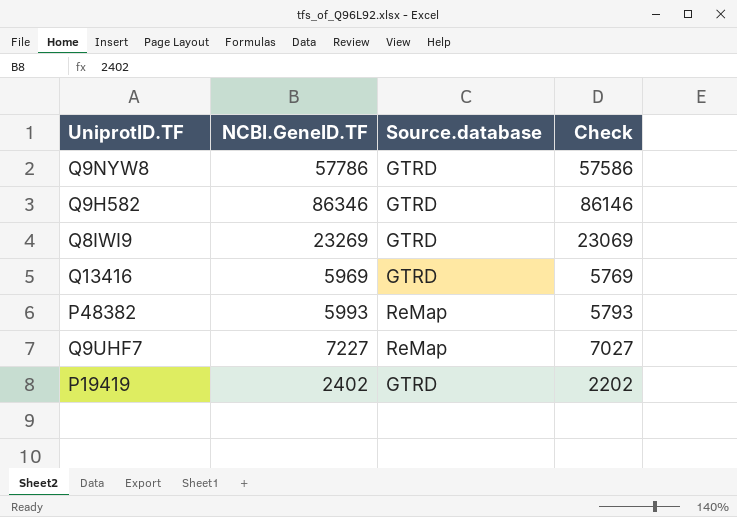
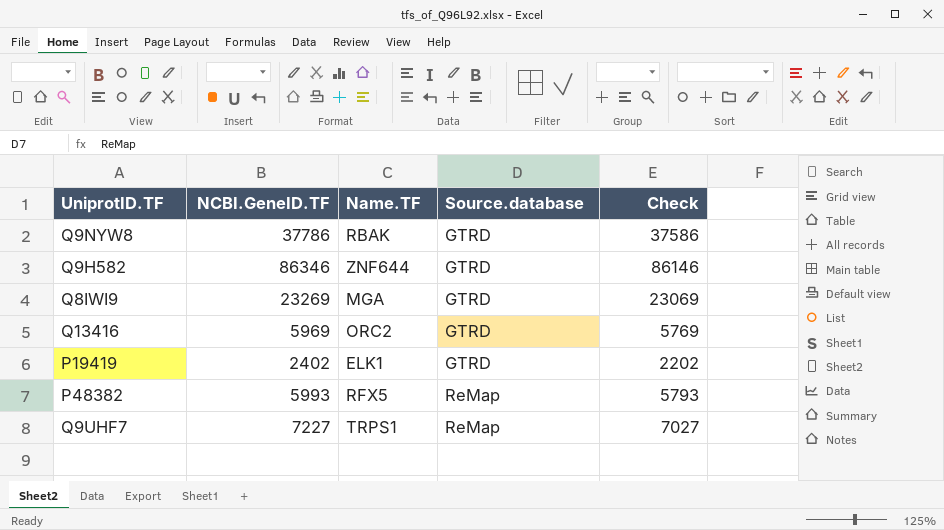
row order: none -> Source.database ascending
column Name.TF | position: none -> 3
Q9NYW8 | NCBI.GeneID.TF: 57786 -> 37786
Q9NYW8 | Check: 57586 -> 37586

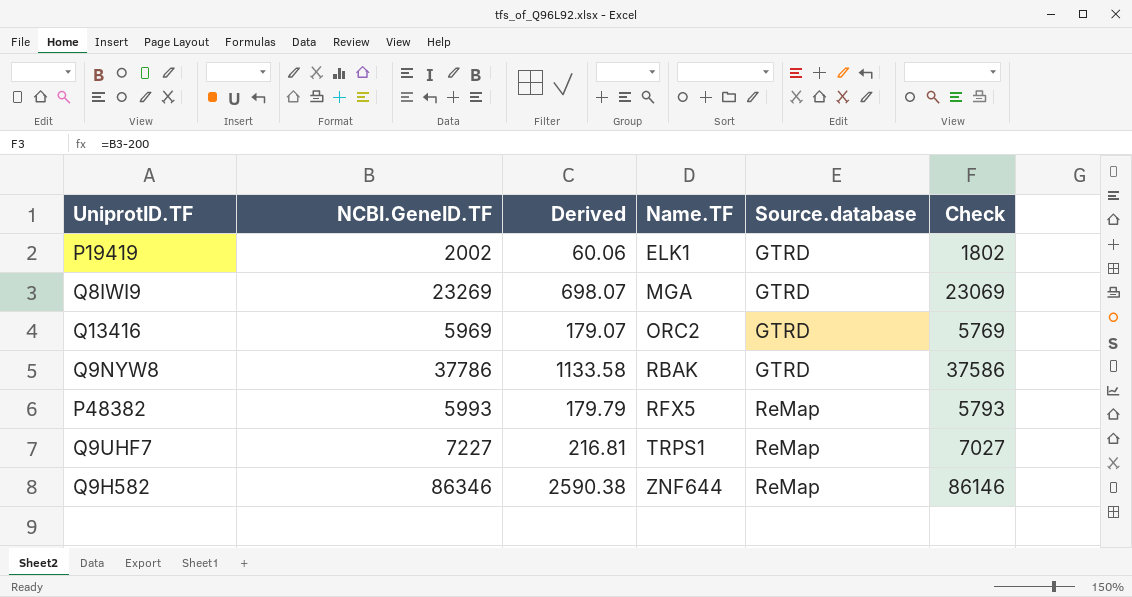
row order: Source.database ascending -> Name.TF ascending
column Derived | formula: none -> [NCBI.GeneID.TF] * 0.03
P19419 | NCBI.GeneID.TF: 2402 -> 2002
P19419 | Check: 2202 -> 1802
Q9H582 | Source.database: GTRD -> ReMap

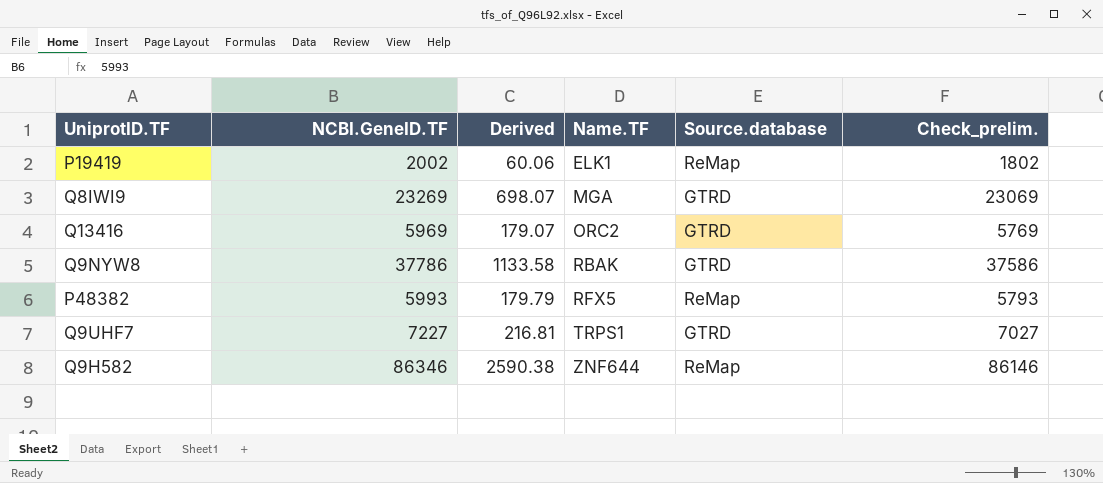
column name: Check -> Check_prelim.
P19419 | Source.database: GTRD -> ReMap
Q9UHF7 | Source.database: ReMap -> GTRD

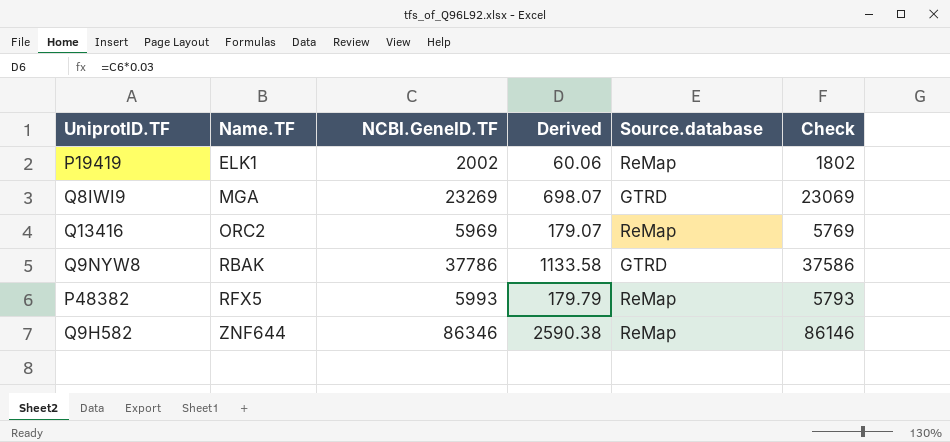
column Name.TF | position: 4 -> 2
column name: Check_prelim. -> Check
row Q9UHF7: 7227 | 216.81 | TRPS1 | GTRD | 7027 -> none
Q13416 | Source.database: GTRD -> ReMap

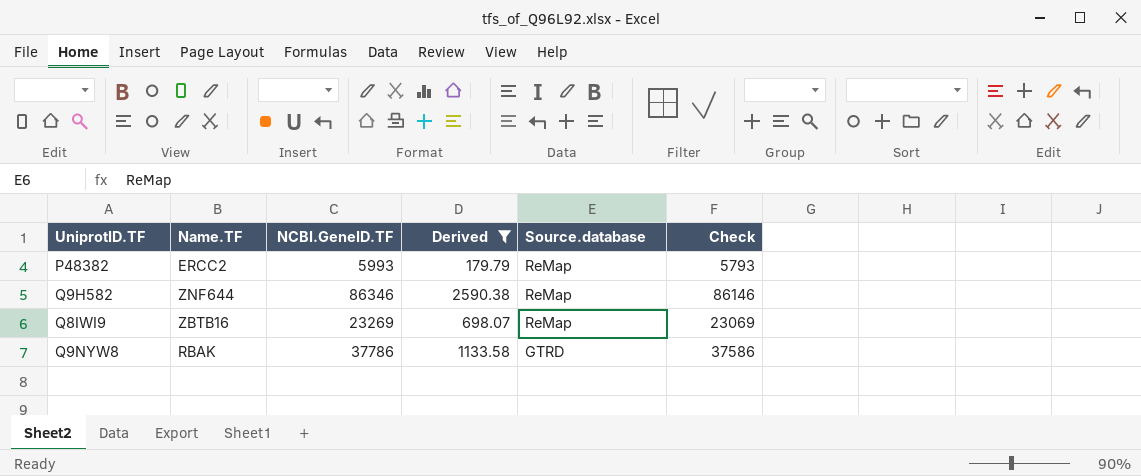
filter: none -> Derived >= 179.79
row order: Name.TF ascending -> Source.database descending
P48382 | Name.TF: RFX5 -> ERCC2
Q8IWI9 | Name.TF: MGA -> ZBTB16
Q8IWI9 | Source.database: GTRD -> ReMap

